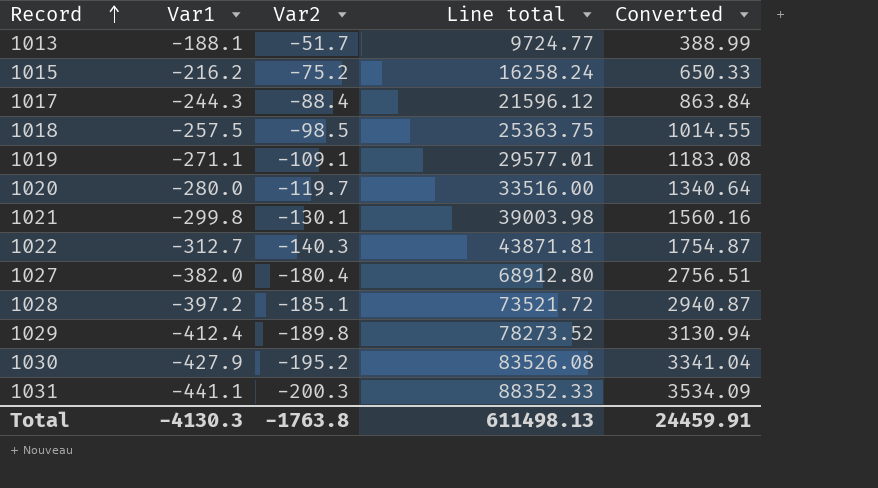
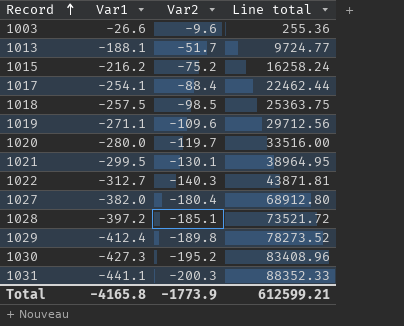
column Converted | formula: [Line total] * 0.04 -> none
row 1003: none -> -26.6 | -9.6 | 255.36
1017 | Var1: -244.3 -> -254.1
1017 | Line total: 21596.12 -> 22462.44
1019 | Var2: -109.1 -> -109.6
1019 | Line total: 29577.01 -> 29712.56
1021 | Var1: -299.8 -> -299.5
1021 | Line total: 39003.98 -> 38964.95
1030 | Var1: -427.9 -> -427.3
1030 | Line total: 83526.08 -> 83408.96
Total | Var1: -4130.3 -> -4165.8
Total | Var2: -1763.8 -> -1773.9
Total | Line total: 611498.13 -> 612599.21

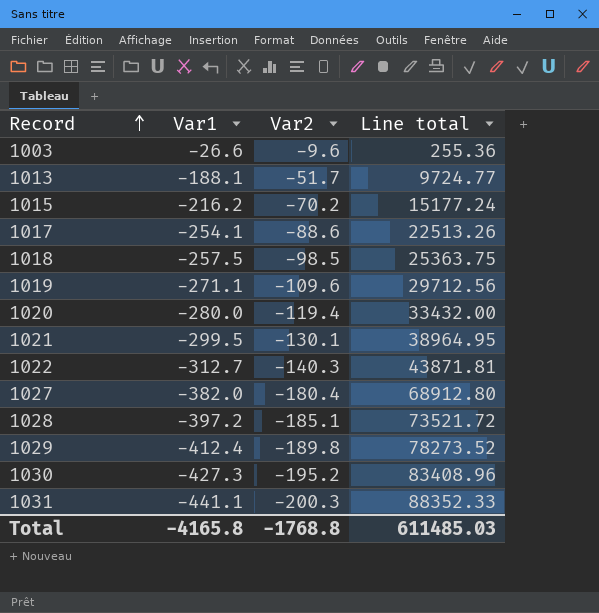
1015 | Var2: -75.2 -> -70.2
1015 | Line total: 16258.24 -> 15177.24
1017 | Var2: -88.4 -> -88.6
1017 | Line total: 22462.44 -> 22513.26
1020 | Var2: -119.7 -> -119.4
1020 | Line total: 33516.00 -> 33432.00
Total | Var2: -1773.9 -> -1768.8
Total | Line total: 612599.21 -> 611485.03

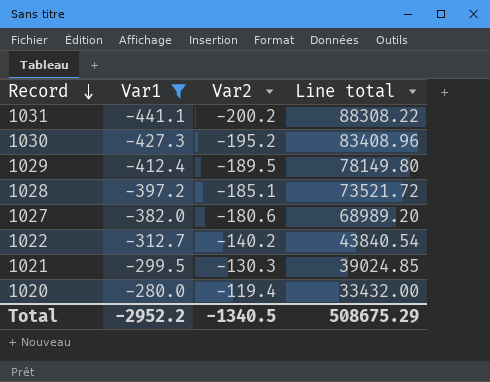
filter: none -> Var1 <= -280.0
row order: Record ascending -> Record descending
1031 | Var2: -200.3 -> -200.2
1031 | Line total: 88352.33 -> 88308.22
1029 | Var2: -189.8 -> -189.5
1029 | Line total: 78273.52 -> 78149.80
1027 | Var2: -180.4 -> -180.6
1027 | Line total: 68912.80 -> 68989.20
1022 | Var2: -140.3 -> -140.2
1022 | Line total: 43871.81 -> 43840.54
1021 | Var2: -130.1 -> -130.3
1021 | Line total: 38964.95 -> 39024.85
Total | Var1: -4165.8 -> -2952.2
Total | Var2: -1768.8 -> -1340.5
Total | Line total: 611485.03 -> 508675.29

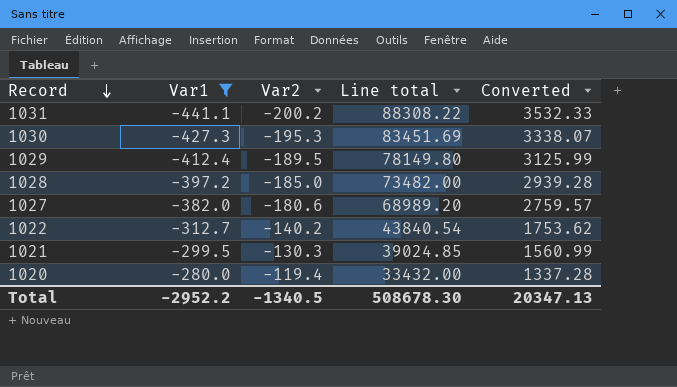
column Converted | formula: none -> [Line total] * 0.04
1030 | Var2: -195.2 -> -195.3
1030 | Line total: 83408.96 -> 83451.69
1028 | Var2: -185.1 -> -185.0
1028 | Line total: 73521.72 -> 73482.00
Total | Line total: 508675.29 -> 508678.30

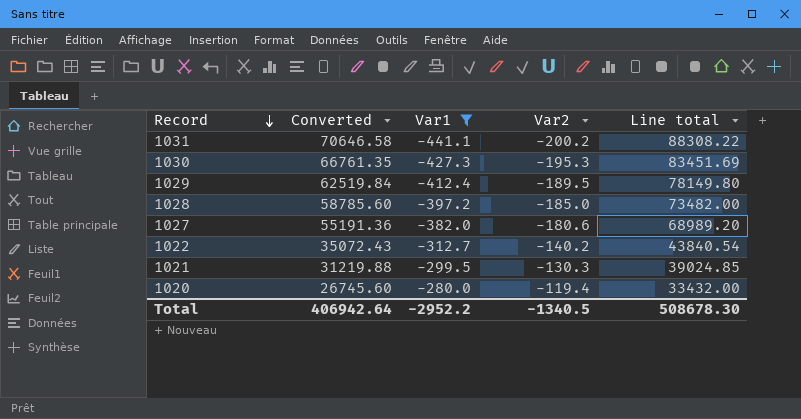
column Converted | formula: [Line total] * 0.04 -> [Line total] * 0.8
column Converted | position: 5 -> 2
Total | Converted: 20347.13 -> 406942.64

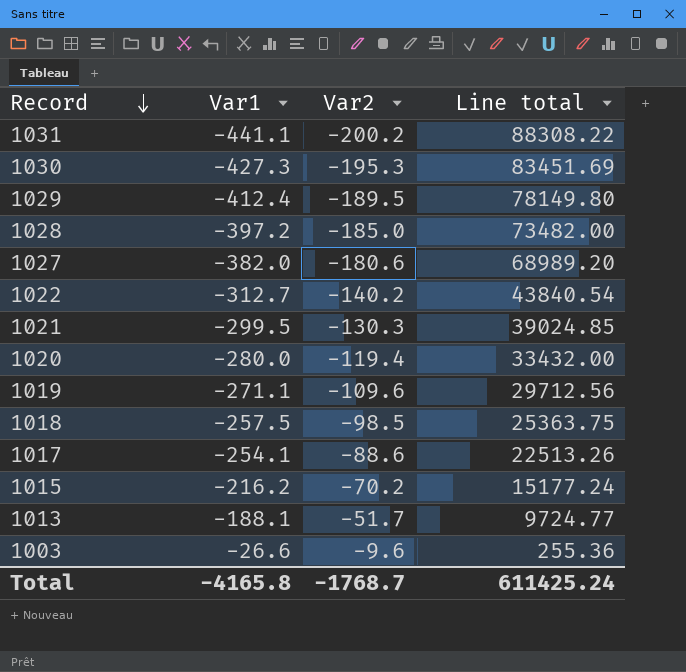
filter: Var1 <= -280.0 -> none
column Converted | formula: [Line total] * 0.8 -> none
Total | Var1: -2952.2 -> -4165.8
Total | Var2: -1340.5 -> -1768.7
Total | Line total: 508678.30 -> 611425.24

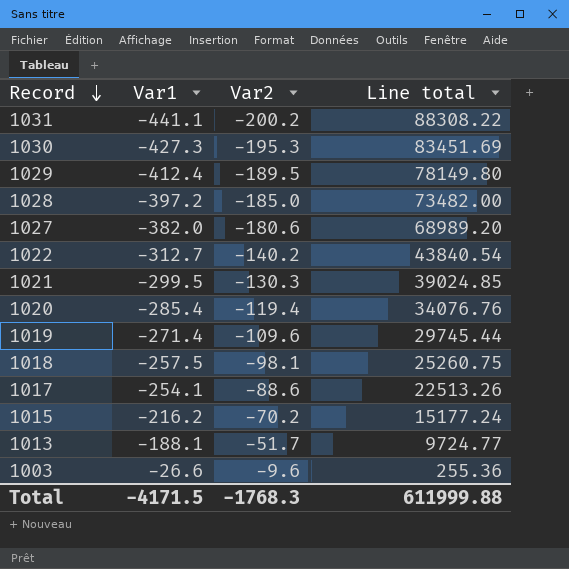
1020 | Var1: -280.0 -> -285.4
1020 | Line total: 33432.00 -> 34076.76
1019 | Var1: -271.1 -> -271.4
1019 | Line total: 29712.56 -> 29745.44
1018 | Var2: -98.5 -> -98.1
1018 | Line total: 25363.75 -> 25260.75
Total | Var1: -4165.8 -> -4171.5
Total | Var2: -1768.7 -> -1768.3
Total | Line total: 611425.24 -> 611999.88

